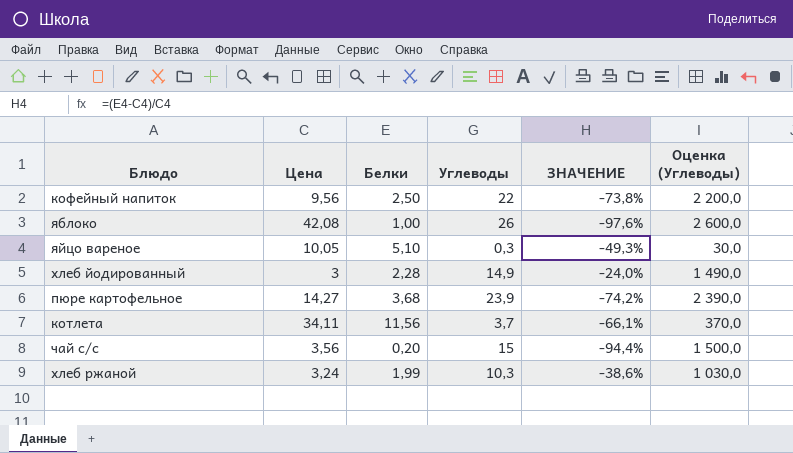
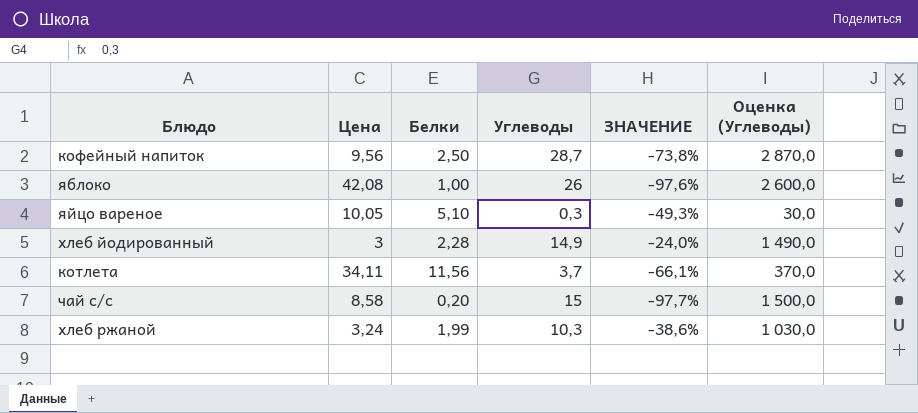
row пюре картофельное: 14,27 | 3,68 | 23,9 | -74,2% | 2 390,0 -> none
кофейный напиток | Углеводы: 22 -> 28,7
кофейный напиток | Оценка (Углеводы): 2 200,0 -> 2 870,0
чай с/с | Цена: 3,56 -> 8,58
чай с/с | ЗНАЧЕНИЕ: -94,4% -> -97,7%

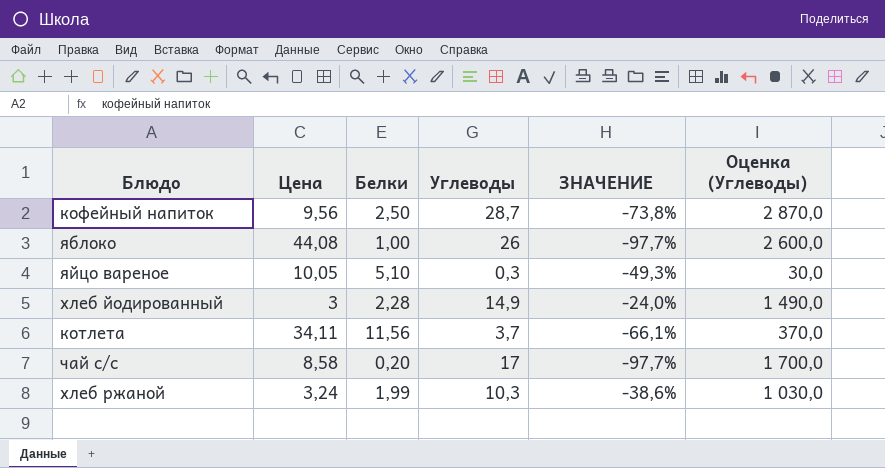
яблоко | Цена: 42,08 -> 44,08
яблоко | ЗНАЧЕНИЕ: -97,6% -> -97,7%
чай с/с | Углеводы: 15 -> 17
чай с/с | Оценка (Углеводы): 1 500,0 -> 1 700,0

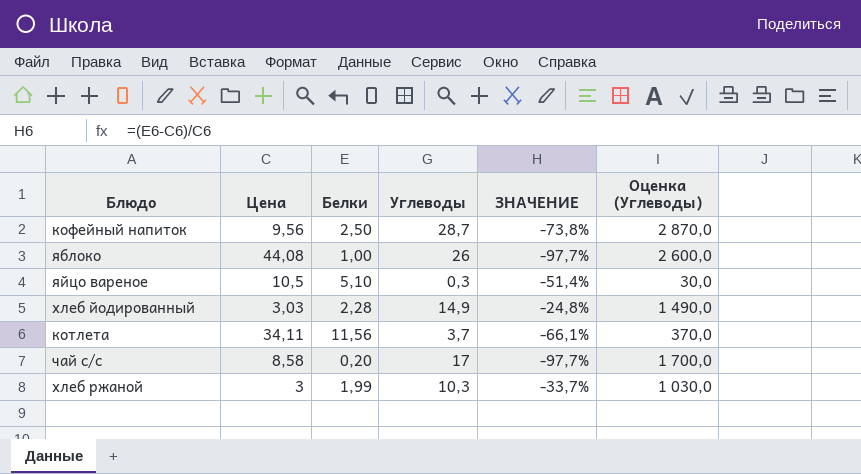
яйцо вареное | Цена: 10,05 -> 10,5
яйцо вареное | ЗНАЧЕНИЕ: -49,3% -> -51,4%
хлеб йодированный | Цена: 3 -> 3,03
хлеб йодированный | ЗНАЧЕНИЕ: -24,0% -> -24,8%
хлеб ржаной | Цена: 3,24 -> 3
хлеб ржаной | ЗНАЧЕНИЕ: -38,6% -> -33,7%

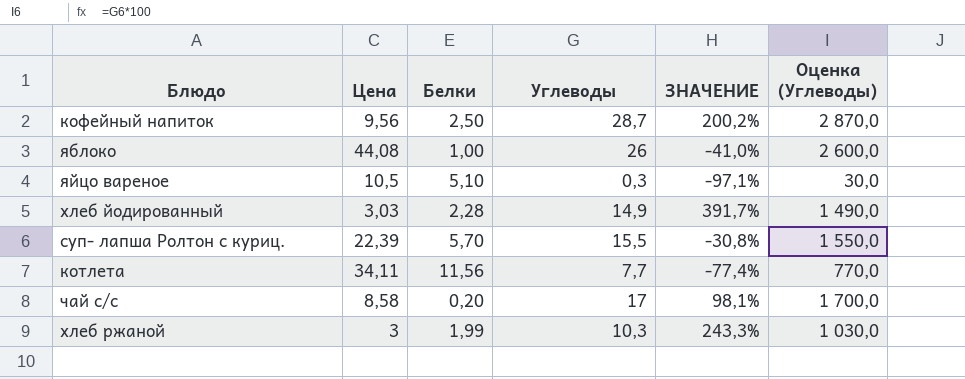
column ЗНАЧЕНИЕ | formula: ([Белки] - [Цена]) / [Цена] -> ([Углеводы] - [Цена]) / [Цена]
row суп- лапша Ролтон с куриц.: none -> 22,39 | 5,70 | 15,5 | -30,8% | 1 550,0
котлета | Углеводы: 3,7 -> 7,7
котлета | Оценка (Углеводы): 370,0 -> 770,0

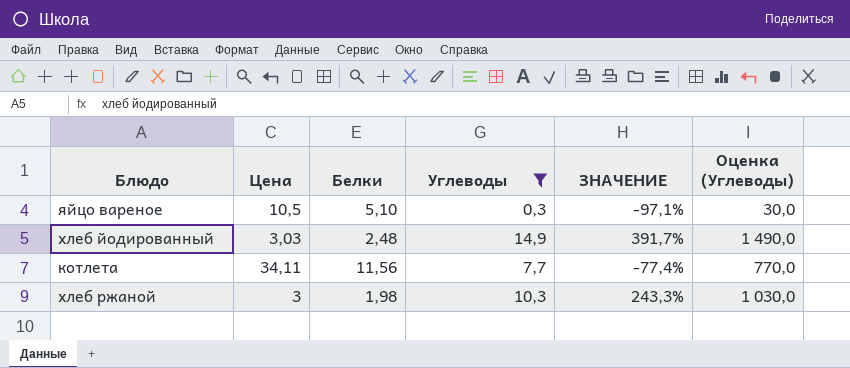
filter: none -> Углеводы <= 14,9
хлеб йодированный | Белки: 2,28 -> 2,48
хлеб ржаной | Белки: 1,99 -> 1,98

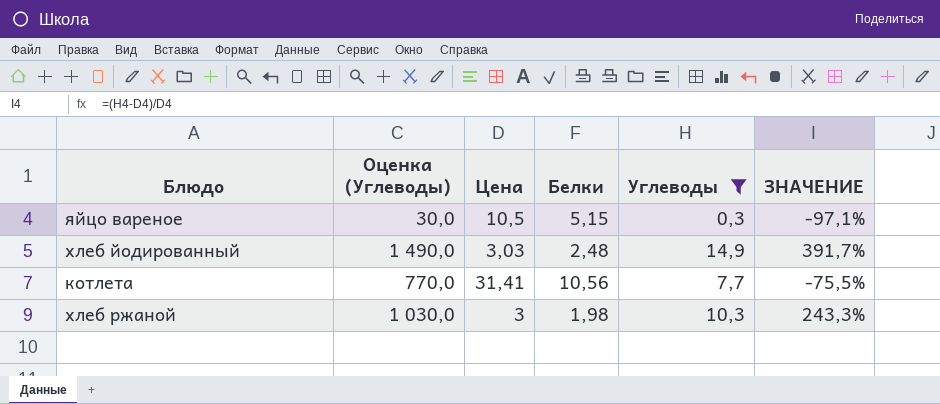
column Оценка (Углеводы) | position: 6 -> 2
яйцо вареное | Белки: 5,10 -> 5,15
котлета | Цена: 34,11 -> 31,41
котлета | Белки: 11,56 -> 10,56
котлета | ЗНАЧЕНИЕ: -77,4% -> -75,5%

